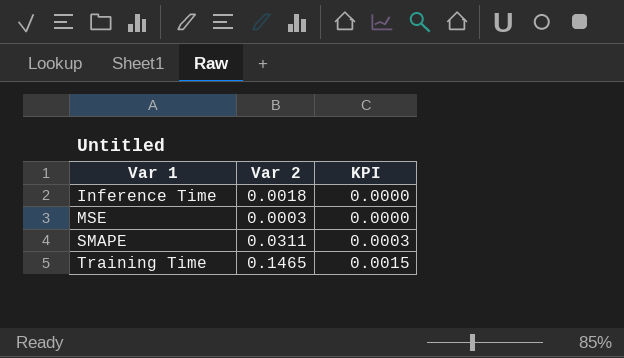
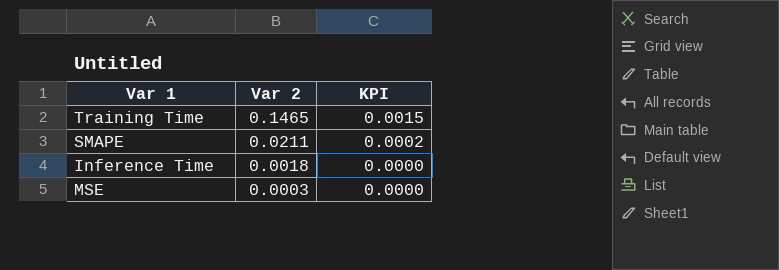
row order: Var 1 ascending -> Var 2 descending
SMAPE | Var 2: 0.0311 -> 0.0211
SMAPE | KPI: 0.0003 -> 0.0002

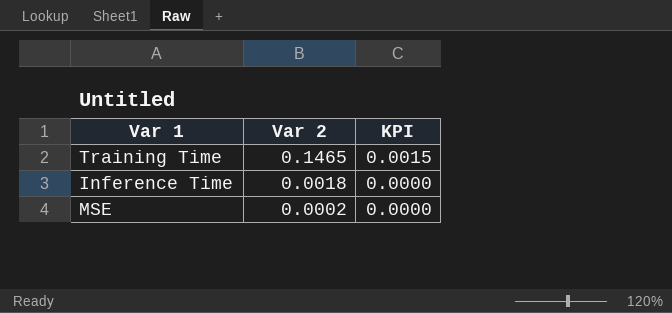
row SMAPE: 0.0211 | 0.0002 -> none
MSE | Var 2: 0.0003 -> 0.0002

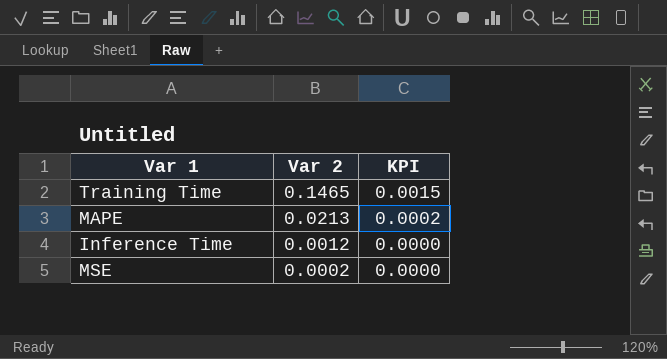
row MAPE: none -> 0.0213 | 0.0002
Inference Time | Var 2: 0.0018 -> 0.0012

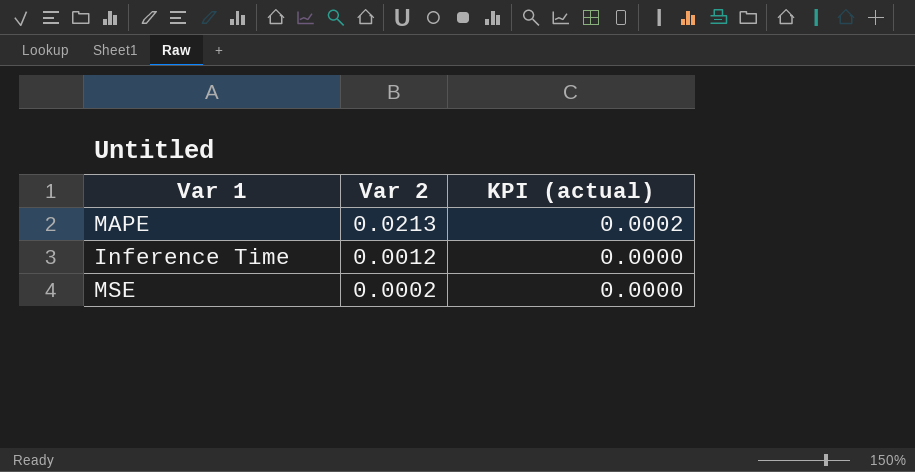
column name: KPI -> KPI (actual)
row Training Time: 0.1465 | 0.0015 -> none

